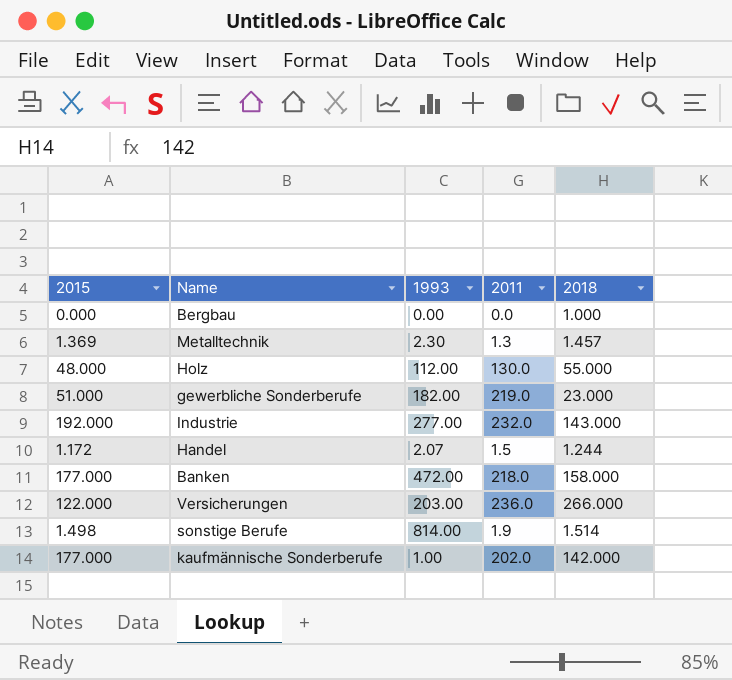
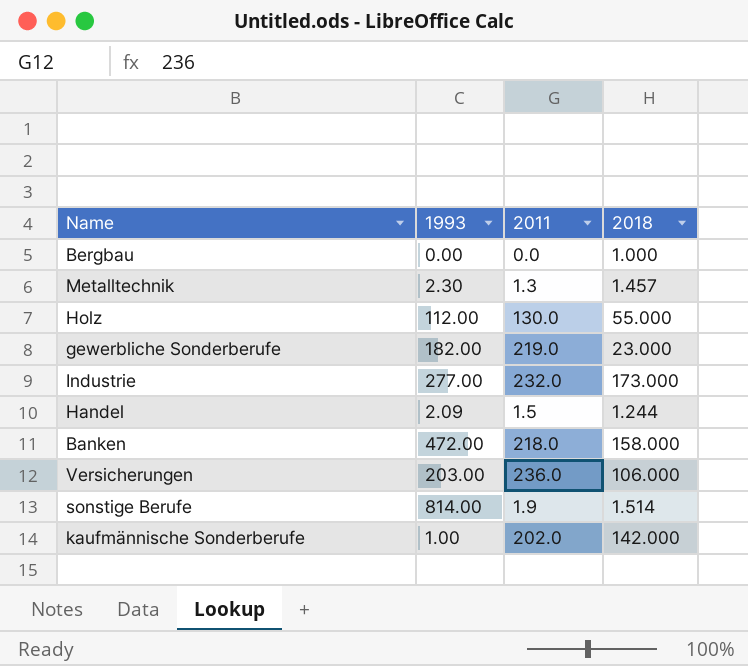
column 2015 | position: 1 -> none
Industrie | 2018: 143.000 -> 173.000
Handel | 1993: 2.07 -> 2.09
Versicherungen | 2018: 266.000 -> 106.000

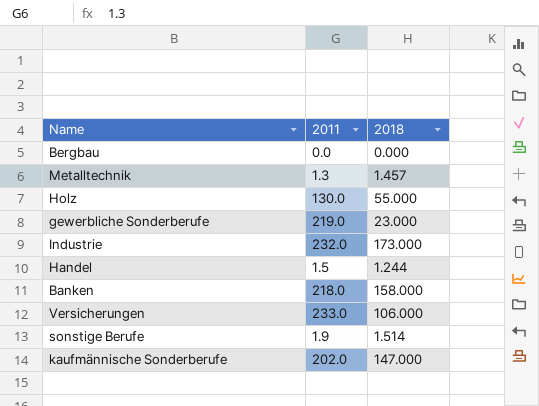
column 1993 | position: 2 -> none
Bergbau | 2018: 1.000 -> 0.000
Versicherungen | 2011: 236.0 -> 233.0
kaufmännische Sonderberufe | 2018: 142.000 -> 147.000

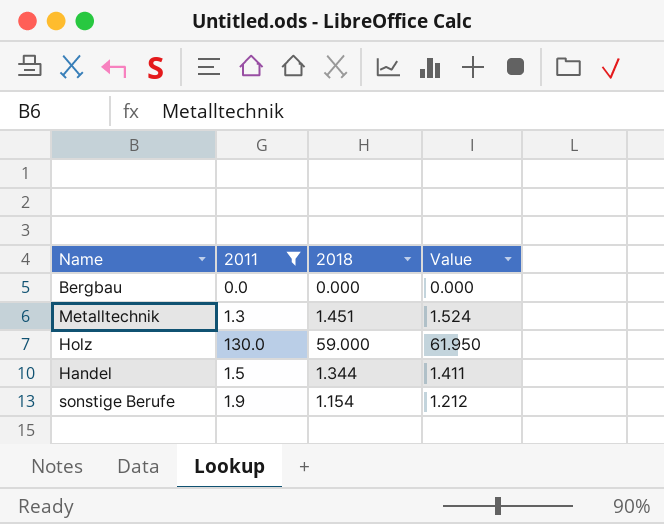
filter: none -> 2011 <= 130.0
column Value | formula: none -> [2018] * 1.05
Metalltechnik | 2018: 1.457 -> 1.451
Holz | 2018: 55.000 -> 59.000
Handel | 2018: 1.244 -> 1.344
sonstige Berufe | 2018: 1.514 -> 1.154

